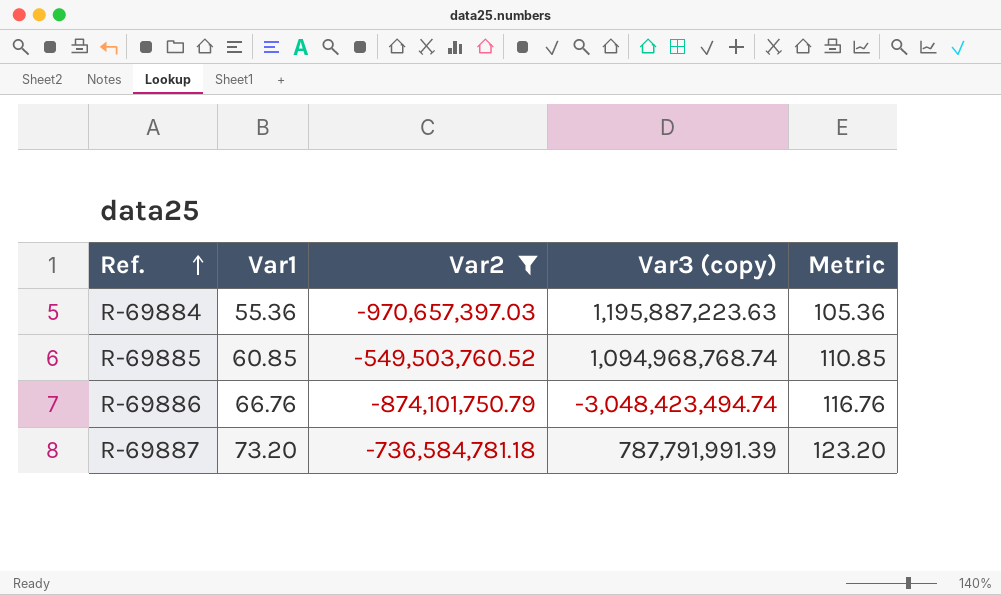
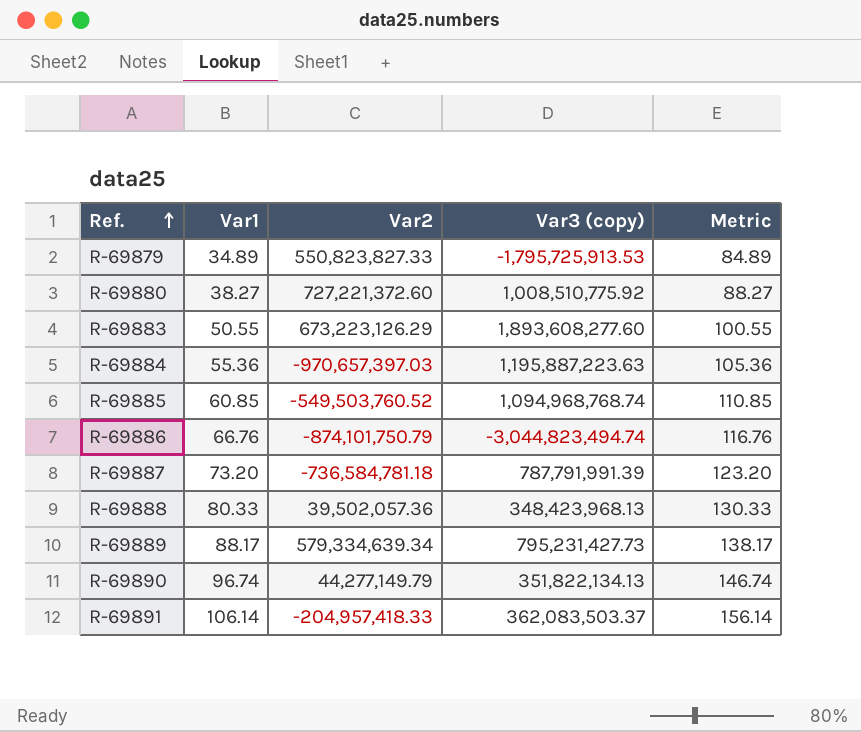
filter: Var2 <= -549,503,760.52 -> none
R-69886 | Var3 (copy): -3,048,423,494.74 -> -3,044,823,494.74

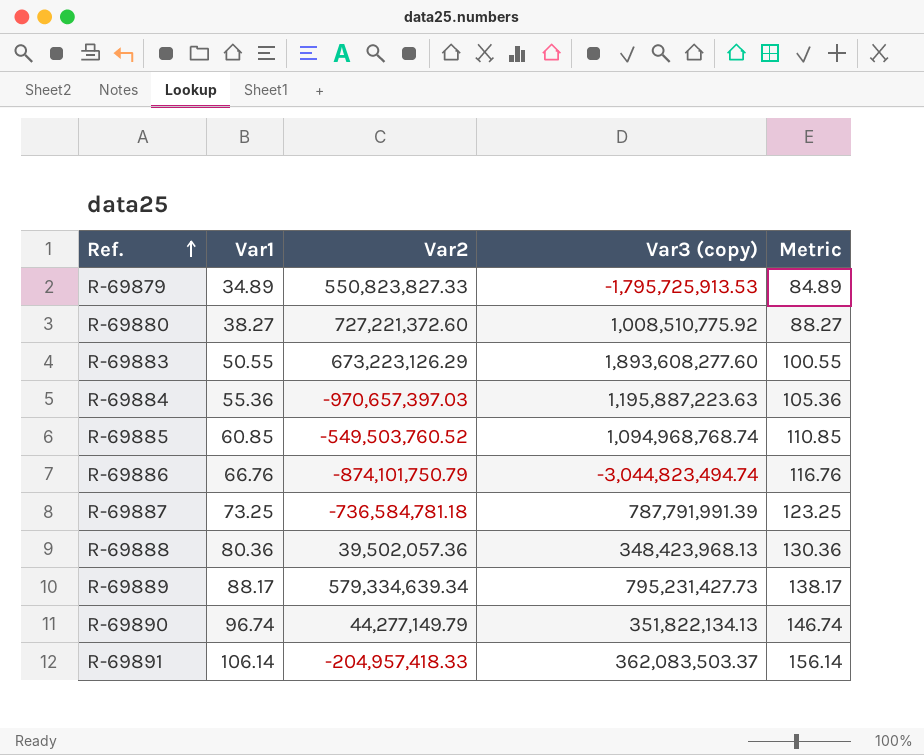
R-69887 | Var1: 73.20 -> 73.25
R-69887 | Metric: 123.20 -> 123.25
R-69888 | Var1: 80.33 -> 80.36
R-69888 | Metric: 130.33 -> 130.36

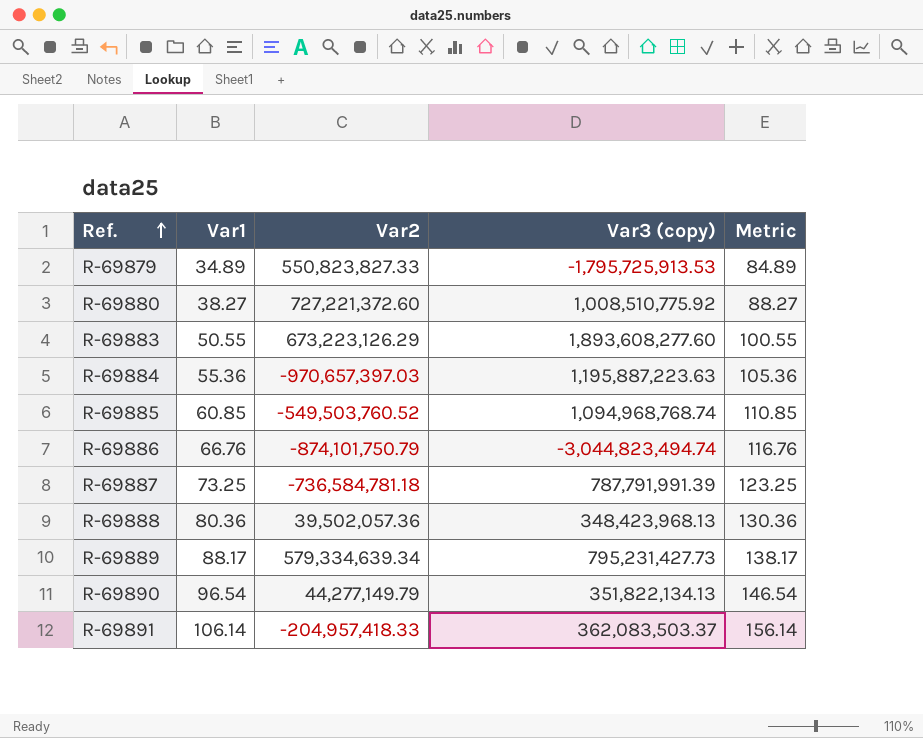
R-69890 | Var1: 96.74 -> 96.54
R-69890 | Metric: 146.74 -> 146.54

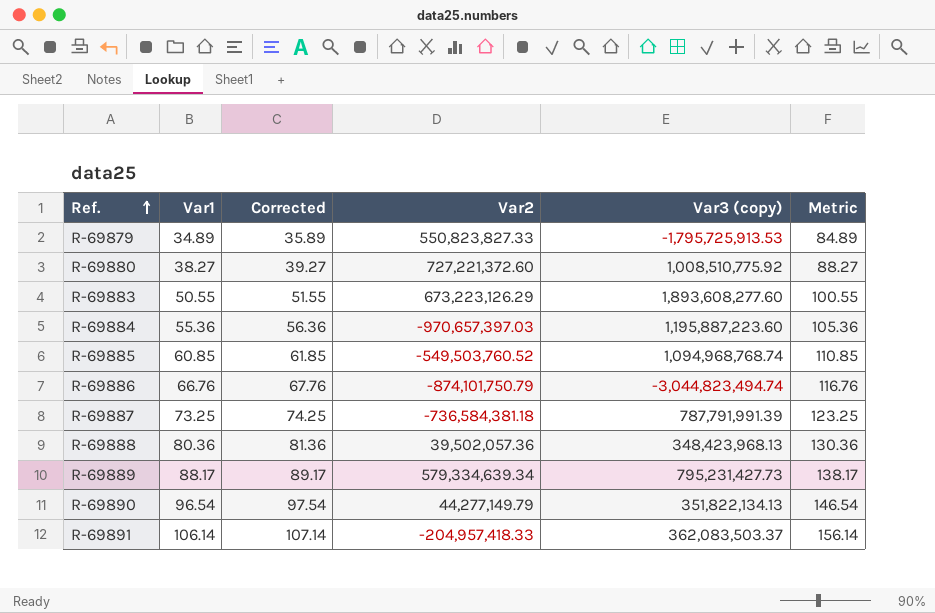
column Corrected | formula: none -> [Var1] + 1
R-69884 | Var3 (copy): 1,195,887,223.63 -> 1,195,887,223.60
R-69887 | Var2: -736,584,781.18 -> -736,584,381.18

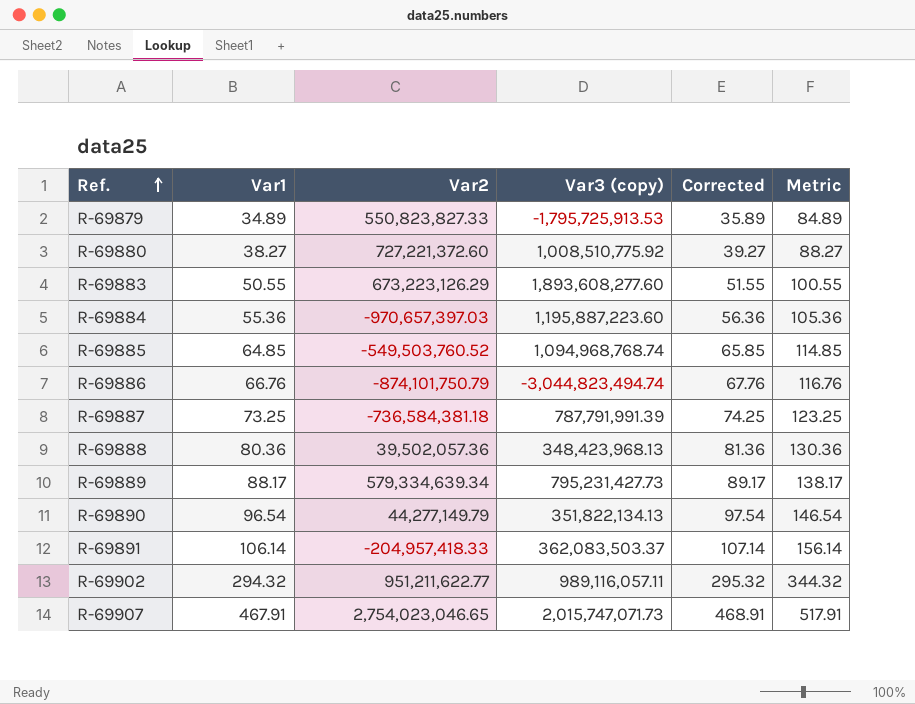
column Corrected | position: 3 -> 5
R-69885 | Var1: 60.85 -> 64.85
R-69885 | Corrected: 61.85 -> 65.85
R-69885 | Metric: 110.85 -> 114.85
row R-69902: none -> 294.32 | 951,211,622.77 | 989,116,057.11 | 295.32 | 344.32
row R-69907: none -> 467.91 | 2,754,023,046.65 | 2,015,747,071.73 | 468.91 | 517.91

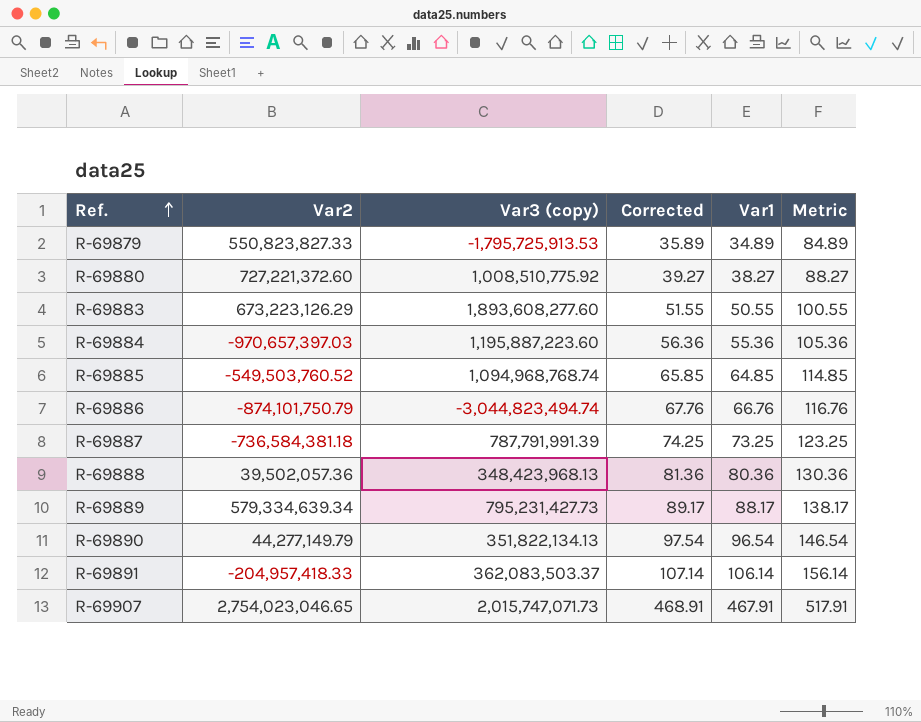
column Var1 | position: 2 -> 5
row R-69902: 294.32 | 951,211,622.77 | 989,116,057.11 | 295.32 | 344.32 -> none

